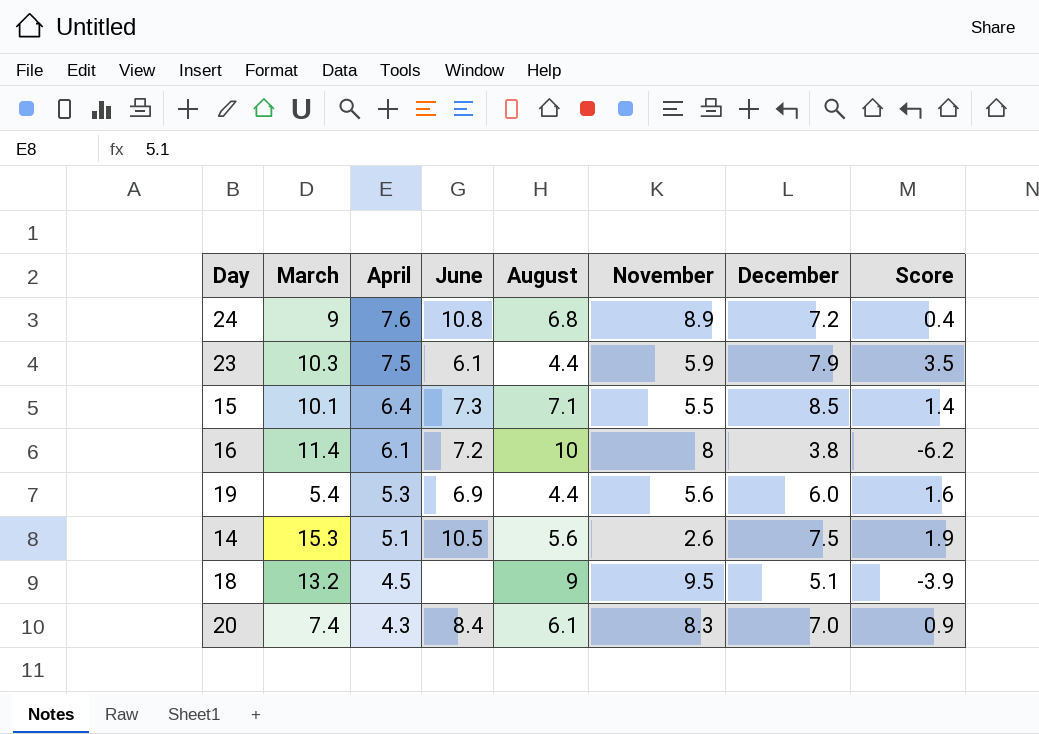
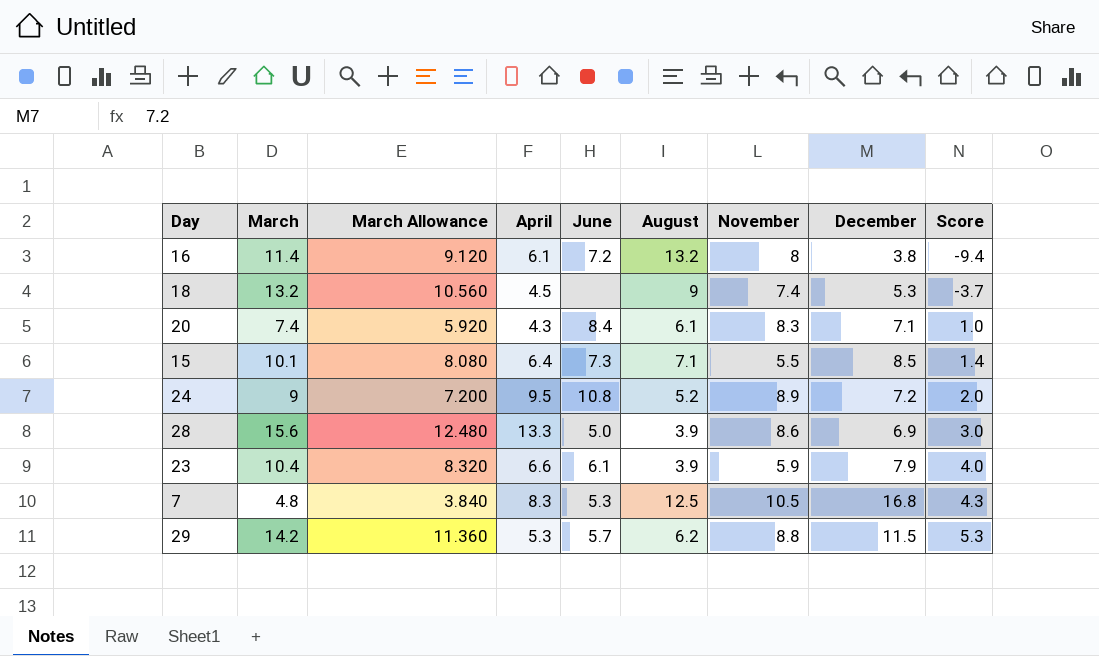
row order: April descending -> Score ascending
column March Allowance | formula: none -> [March] * 0.8
row 19: 5.4 | 5.3 | 6.9 | 4.4 | 5.6 | 6.0 | 1.6 -> none
row 14: 15.3 | 5.1 | 10.5 | 5.6 | 2.6 | 7.5 | 1.9 -> none
16 | August: 10 -> 13.2
16 | Score: -6.2 -> -9.4
18 | November: 9.5 -> 7.4
18 | December: 5.1 -> 5.3
18 | Score: -3.9 -> -3.7
20 | December: 7.0 -> 7.1
20 | Score: 0.9 -> 1.0
24 | April: 7.6 -> 9.5
24 | August: 6.8 -> 5.2
24 | Score: 0.4 -> 2.0
row 28: none -> 15.6 | 12.480 | 13.3 | 5.0 | 3.9 | 8.6 | 6.9 | 3.0
23 | March: 10.3 -> 10.4
23 | April: 7.5 -> 6.6
23 | August: 4.4 -> 3.9
23 | Score: 3.5 -> 4.0
row 7: none -> 4.8 | 3.840 | 8.3 | 5.3 | 12.5 | 10.5 | 16.8 | 4.3
row 29: none -> 14.2 | 11.360 | 5.3 | 5.7 | 6.2 | 8.8 | 11.5 | 5.3

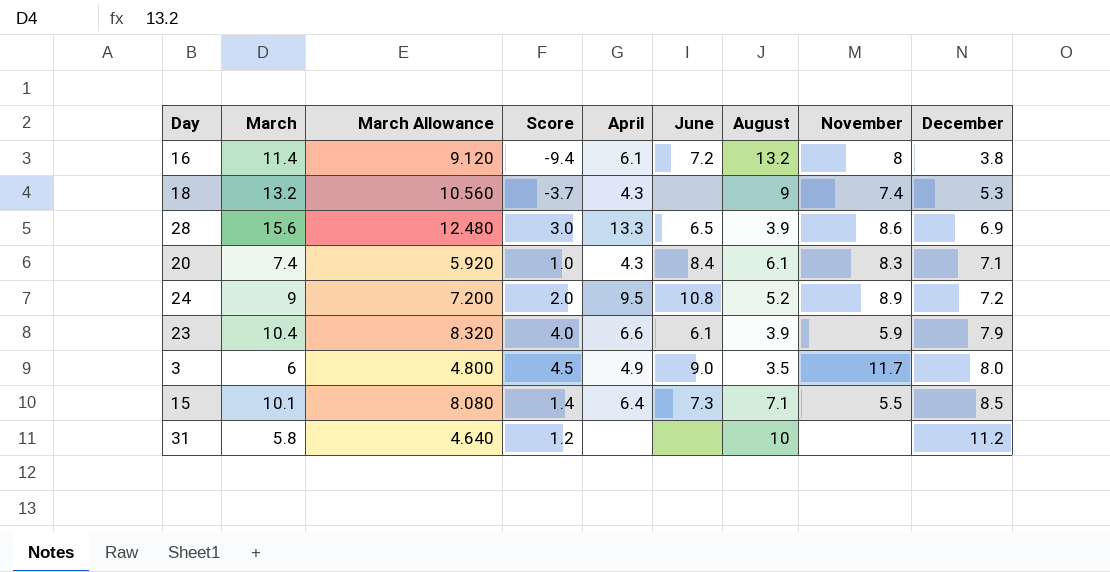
row order: Score ascending -> December ascending
column Score | position: 9 -> 4
row 7: 4.8 | 3.840 | 8.3 | 5.3 | 12.5 | 10.5 | 16.8 | 4.3 -> none
row 29: 14.2 | 11.360 | 5.3 | 5.7 | 6.2 | 8.8 | 11.5 | 5.3 -> none
18 | April: 4.5 -> 4.3
28 | June: 5.0 -> 6.5
row 3: none -> 6 | 4.800 | 4.5 | 4.9 | 9.0 | 3.5 | 11.7 | 8.0
row 31: none -> 5.8 | 4.640 | 1.2 | none | none | 10 | none | 11.2

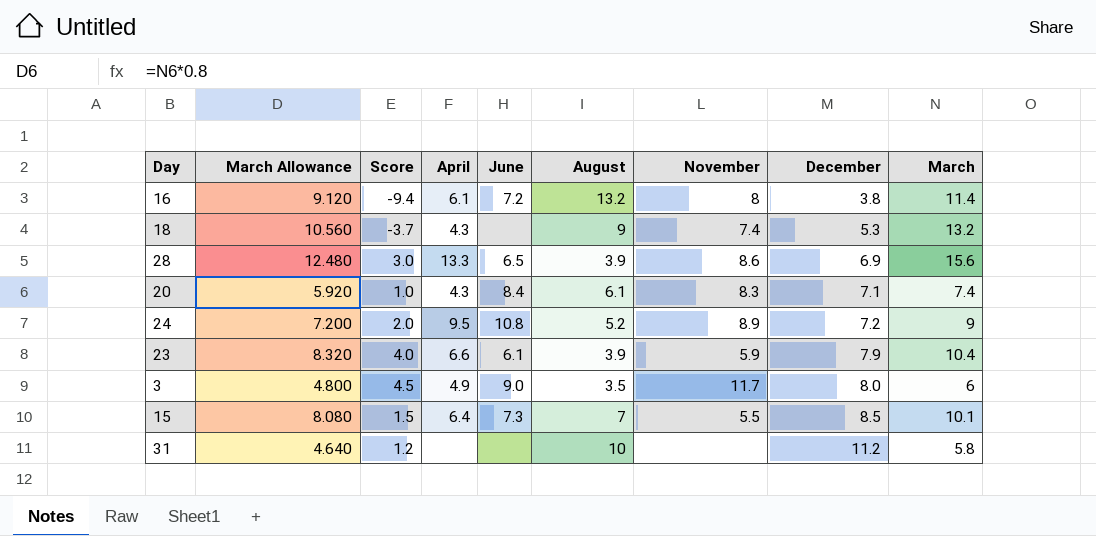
column March | position: 2 -> 9
15 | Score: 1.4 -> 1.5
15 | August: 7.1 -> 7

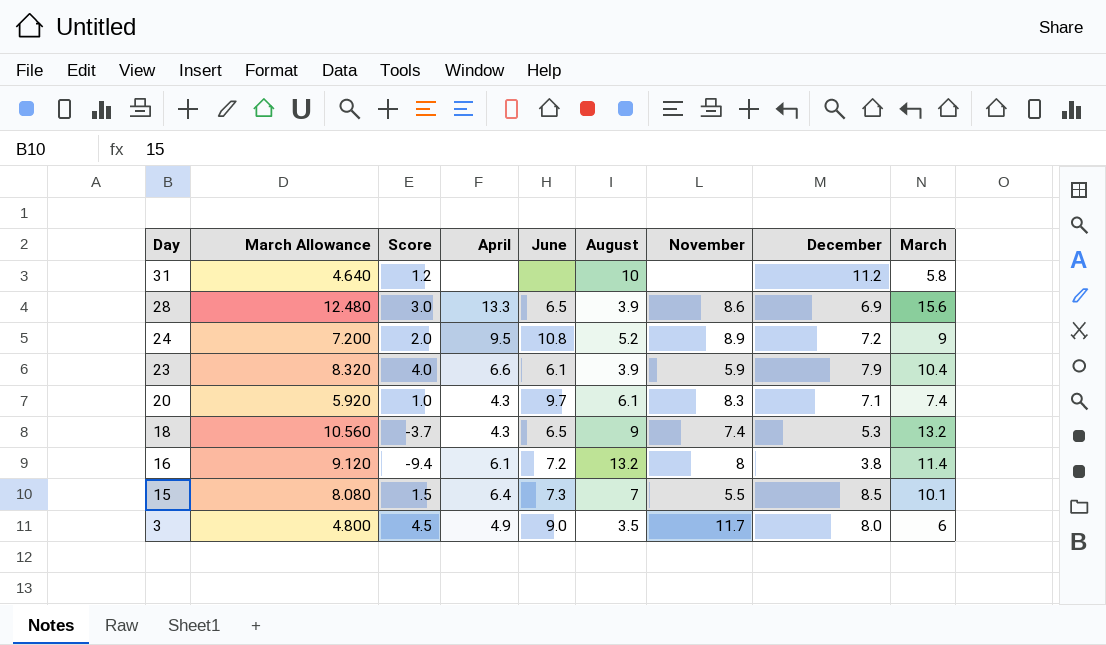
row order: December ascending -> Day descending
20 | June: 8.4 -> 9.7
18 | June: none -> 6.5

